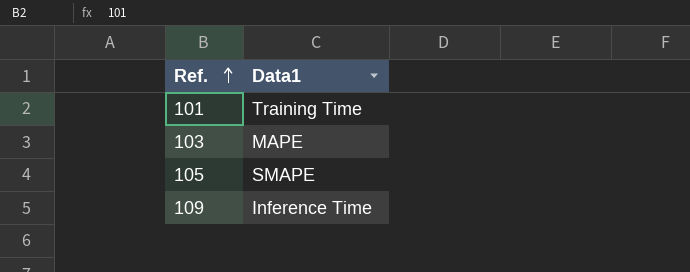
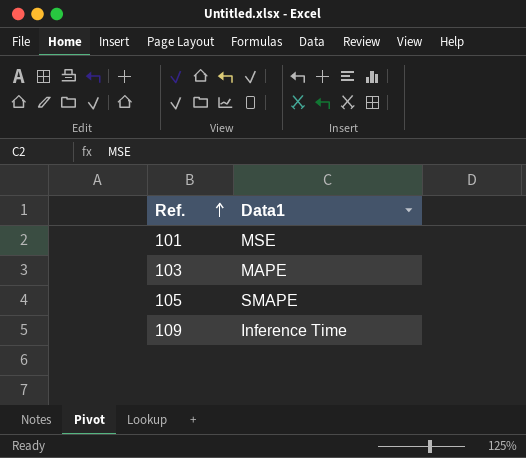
101 | Data1: Training Time -> MSE

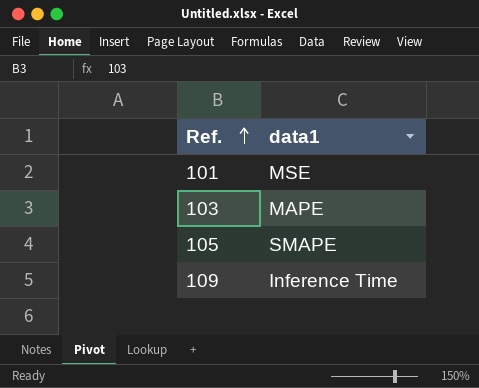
column name: Data1 -> data1

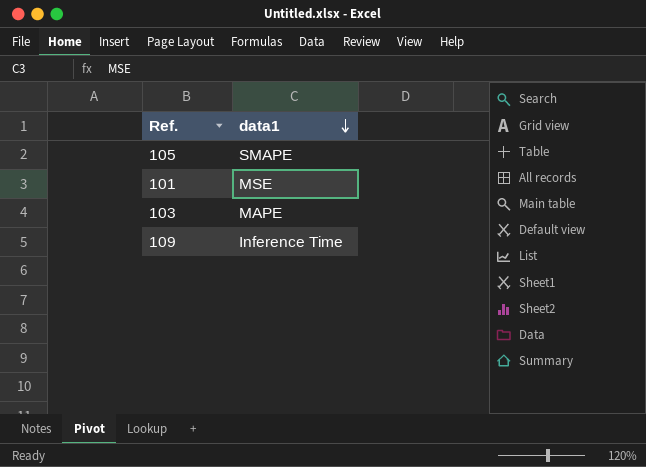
row order: Ref. ascending -> data1 descending

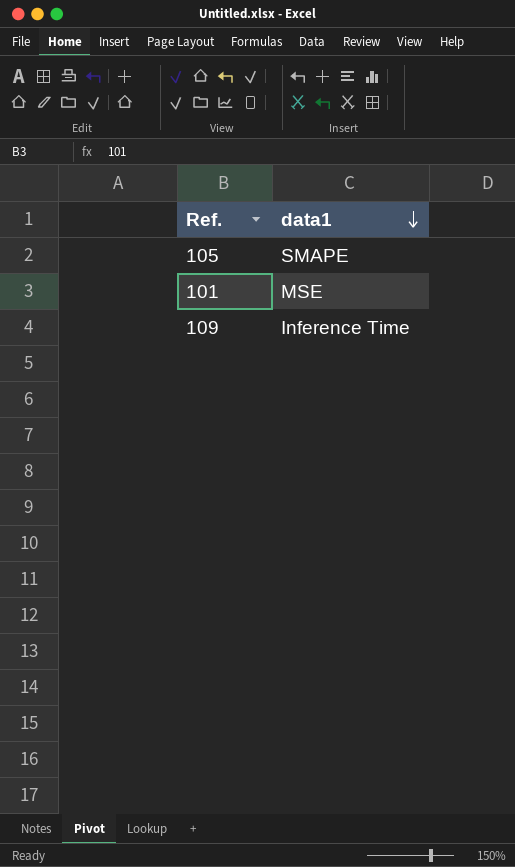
row 103: MAPE -> none

